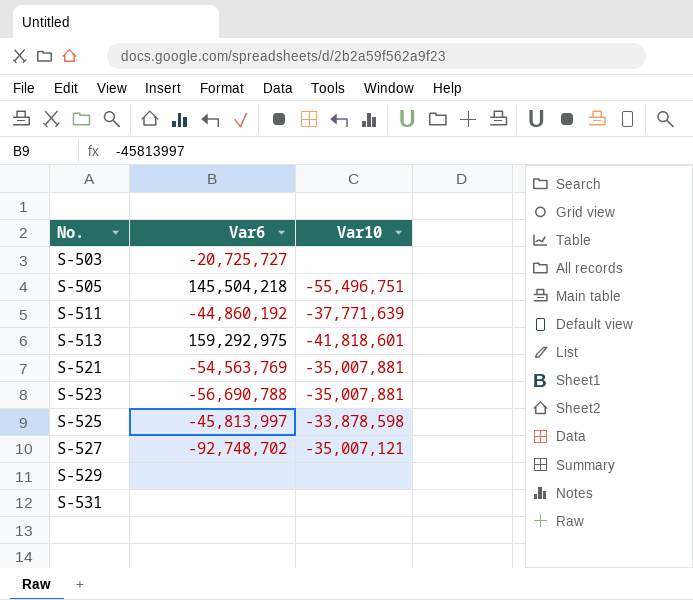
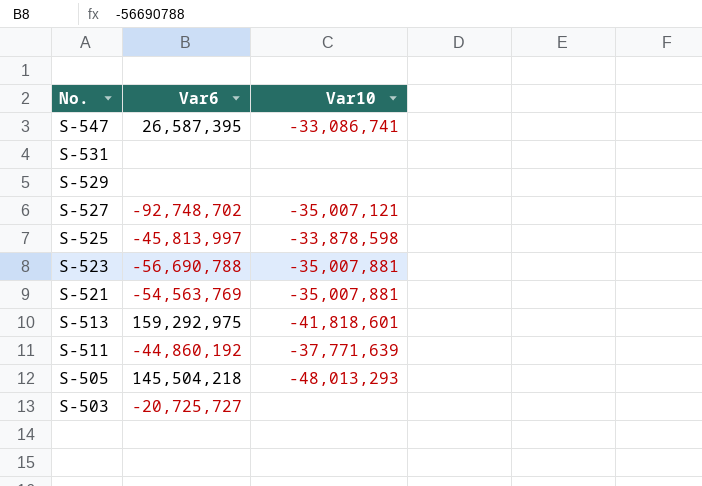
row order: No. ascending -> No. descending
row S-547: none -> 26,587,395 | -33,086,741
S-505 | Var10: -55,496,751 -> -48,013,293

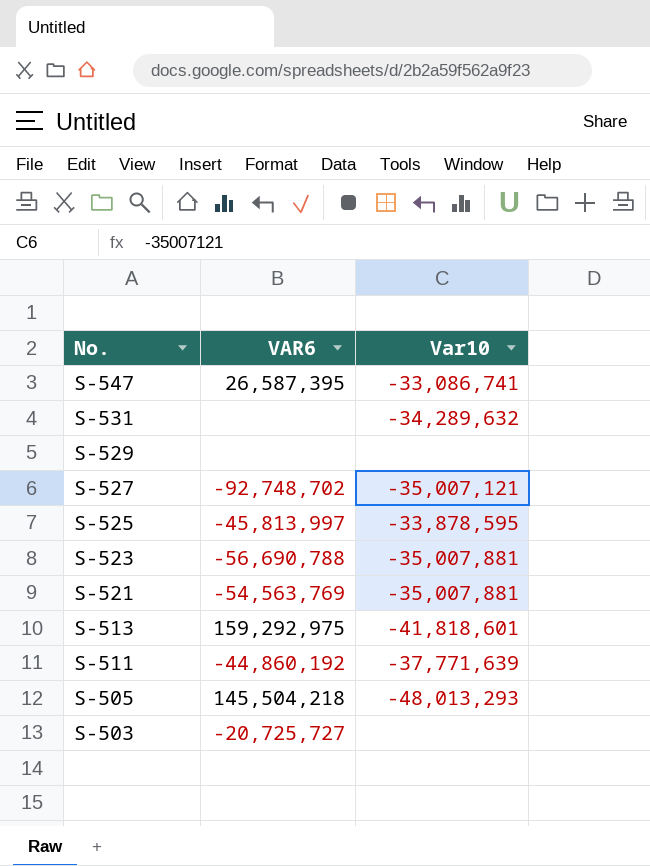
column name: Var6 -> VAR6
S-531 | Var10: none -> -34,289,632
S-525 | Var10: -33,878,598 -> -33,878,595

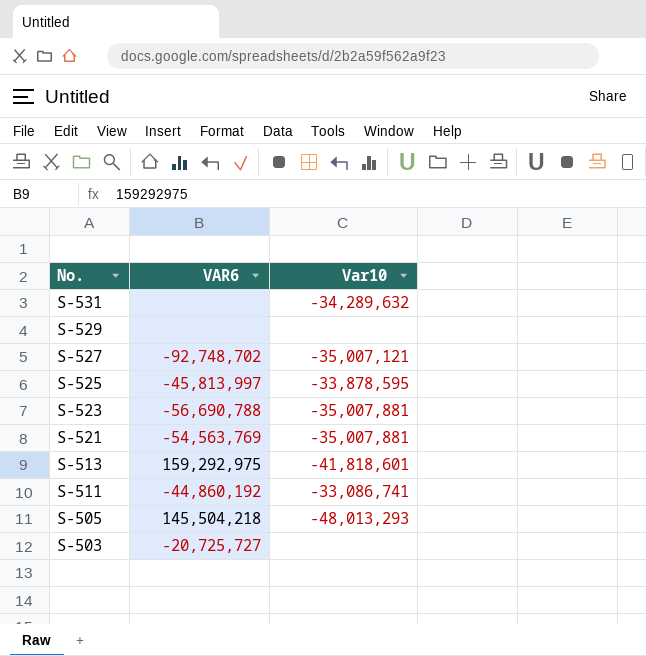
row S-547: 26,587,395 | -33,086,741 -> none
S-511 | Var10: -37,771,639 -> -33,086,741

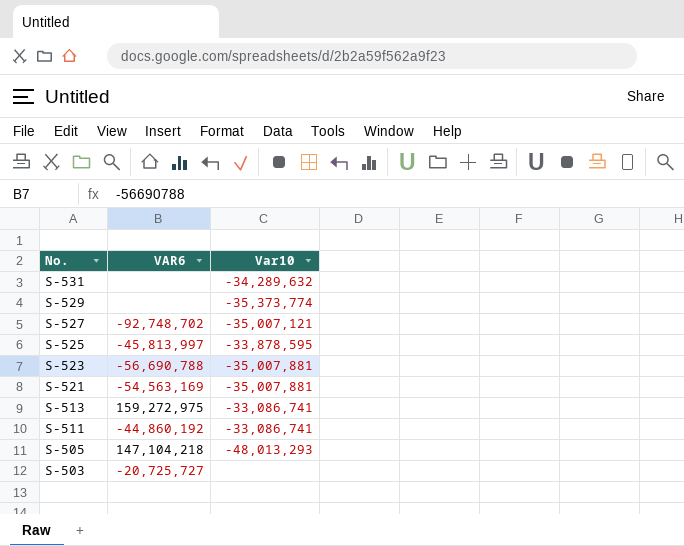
S-529 | Var10: none -> -35,373,774
S-521 | VAR6: -54,563,769 -> -54,563,169
S-513 | VAR6: 159,292,975 -> 159,272,975
S-513 | Var10: -41,818,601 -> -33,086,741
S-505 | VAR6: 145,504,218 -> 147,104,218

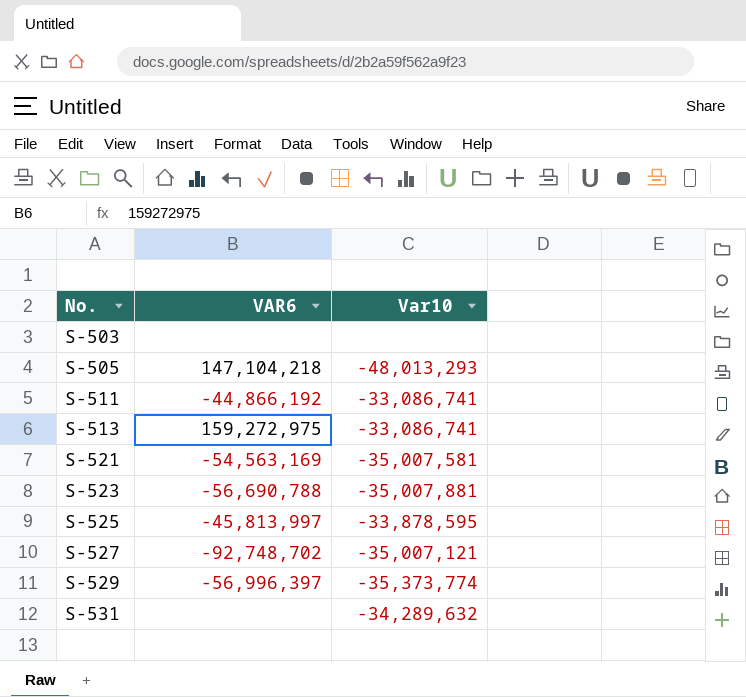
row order: No. descending -> No. ascending
S-503 | VAR6: -20,725,727 -> none
S-511 | VAR6: -44,860,192 -> -44,866,192
S-521 | Var10: -35,007,881 -> -35,007,581
S-529 | VAR6: none -> -56,996,397

